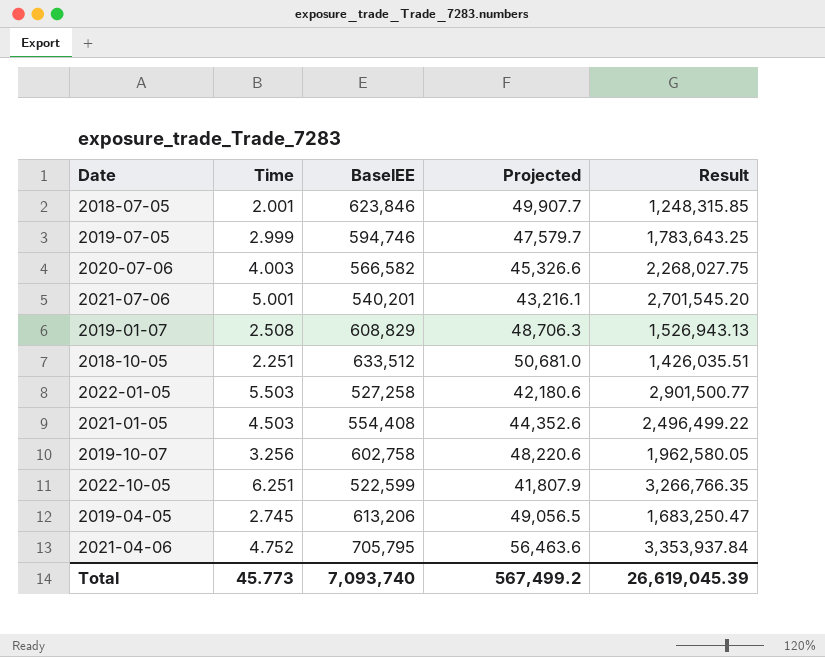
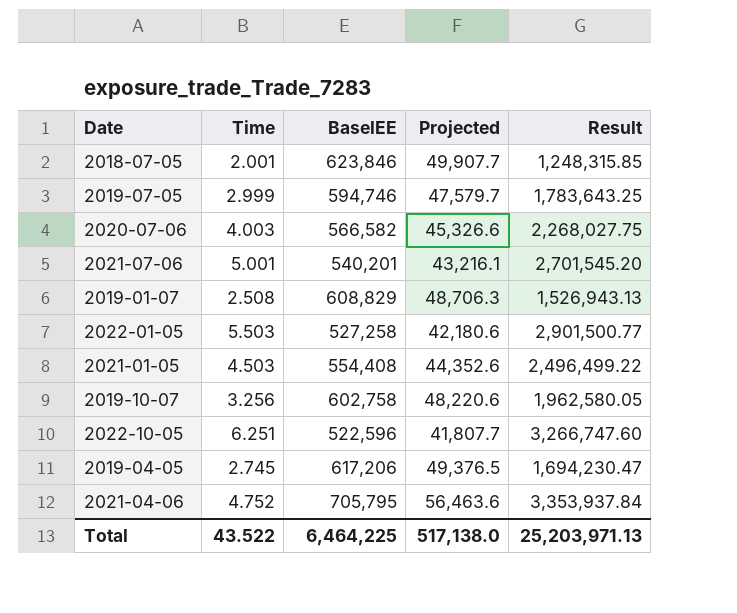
row 2018-10-05: 2.251 | 633,512 | 50,681.0 | 1,426,035.51 -> none
2022-10-05 | BaselEE: 522,599 -> 522,596
2022-10-05 | Projected: 41,807.9 -> 41,807.7
2022-10-05 | Result: 3,266,766.35 -> 3,266,747.60
2019-04-05 | BaselEE: 613,206 -> 617,206
2019-04-05 | Projected: 49,056.5 -> 49,376.5
2019-04-05 | Result: 1,683,250.47 -> 1,694,230.47
Total | Time: 45.773 -> 43.522
Total | BaselEE: 7,093,740 -> 6,464,225
Total | Projected: 567,499.2 -> 517,138.0
Total | Result: 26,619,045.39 -> 25,203,971.13

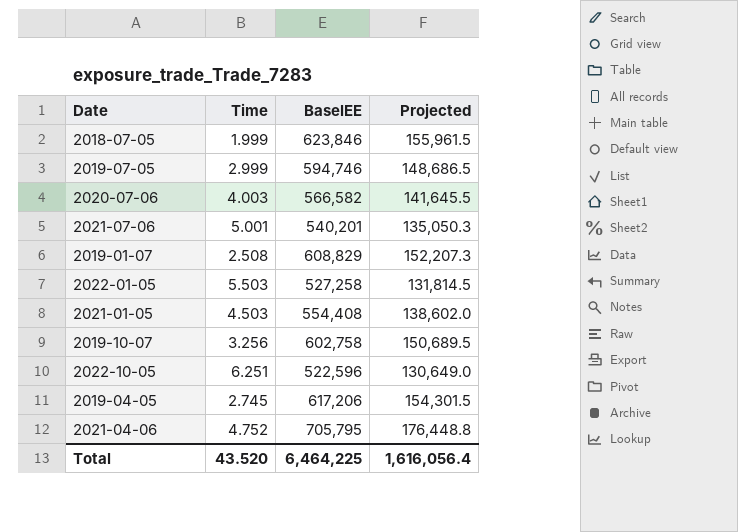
column Result | formula: [Time] * [BaselEE] -> none
column Projected | formula: [BaselEE] * 0.08 -> [BaselEE] * 0.25
2018-07-05 | Time: 2.001 -> 1.999
Total | Time: 43.522 -> 43.520
Total | Projected: 517,138.0 -> 1,616,056.4

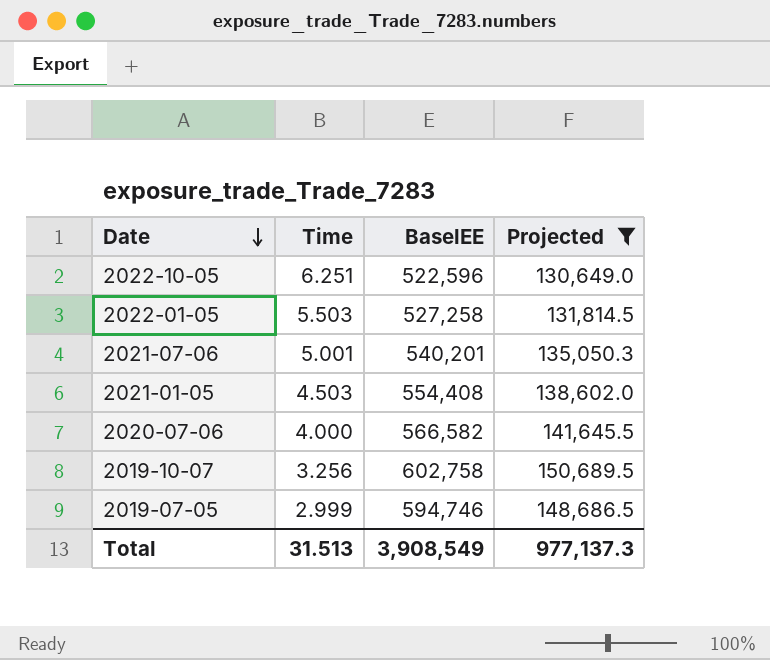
filter: none -> Projected <= 150,689.5
row order: none -> Date descending
2020-07-06 | Time: 4.003 -> 4.000
Total | Time: 43.520 -> 31.513
Total | BaselEE: 6,464,225 -> 3,908,549
Total | Projected: 1,616,056.4 -> 977,137.3

